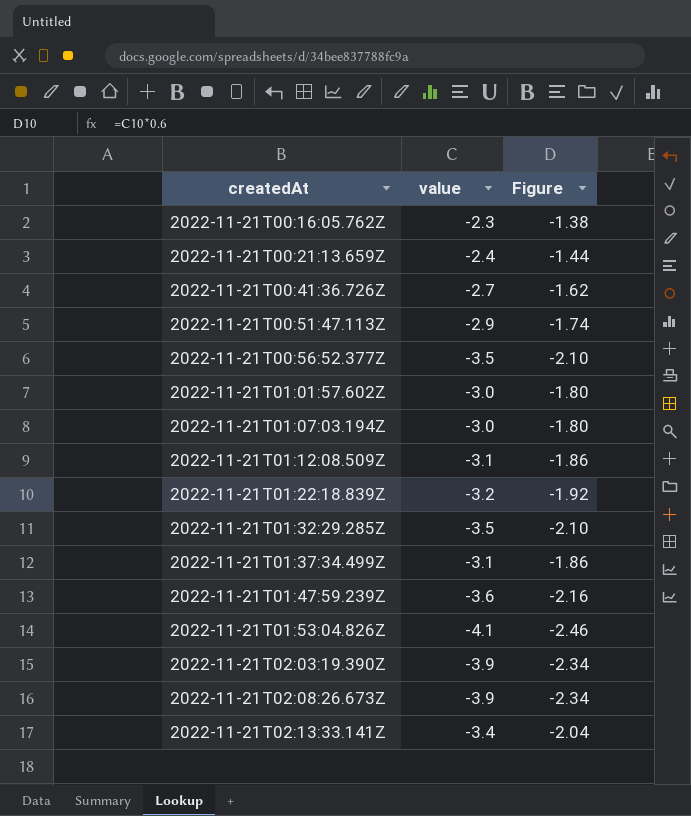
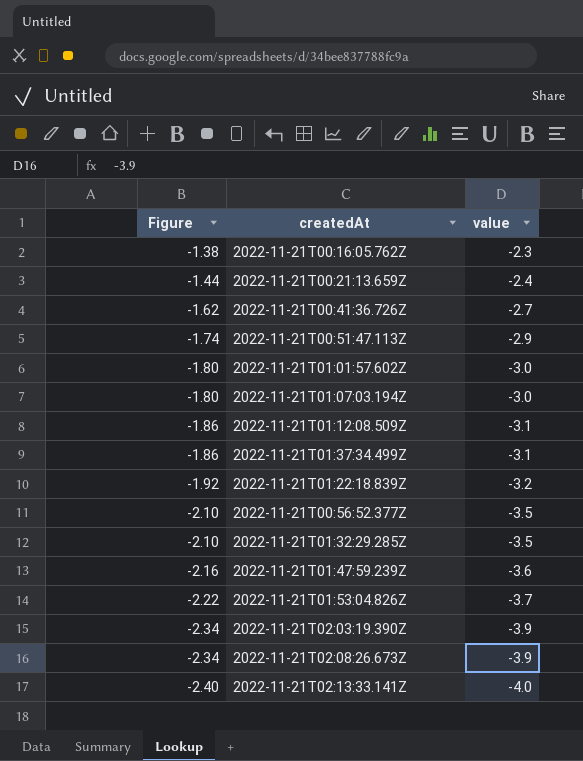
row order: createdAt ascending -> Figure descending
column Figure | position: 3 -> 1
2022-11-21T01:53:04.826Z | Figure: -2.46 -> -2.22
2022-11-21T01:53:04.826Z | value: -4.1 -> -3.7
2022-11-21T02:13:33.141Z | Figure: -2.04 -> -2.40
2022-11-21T02:13:33.141Z | value: -3.4 -> -4.0

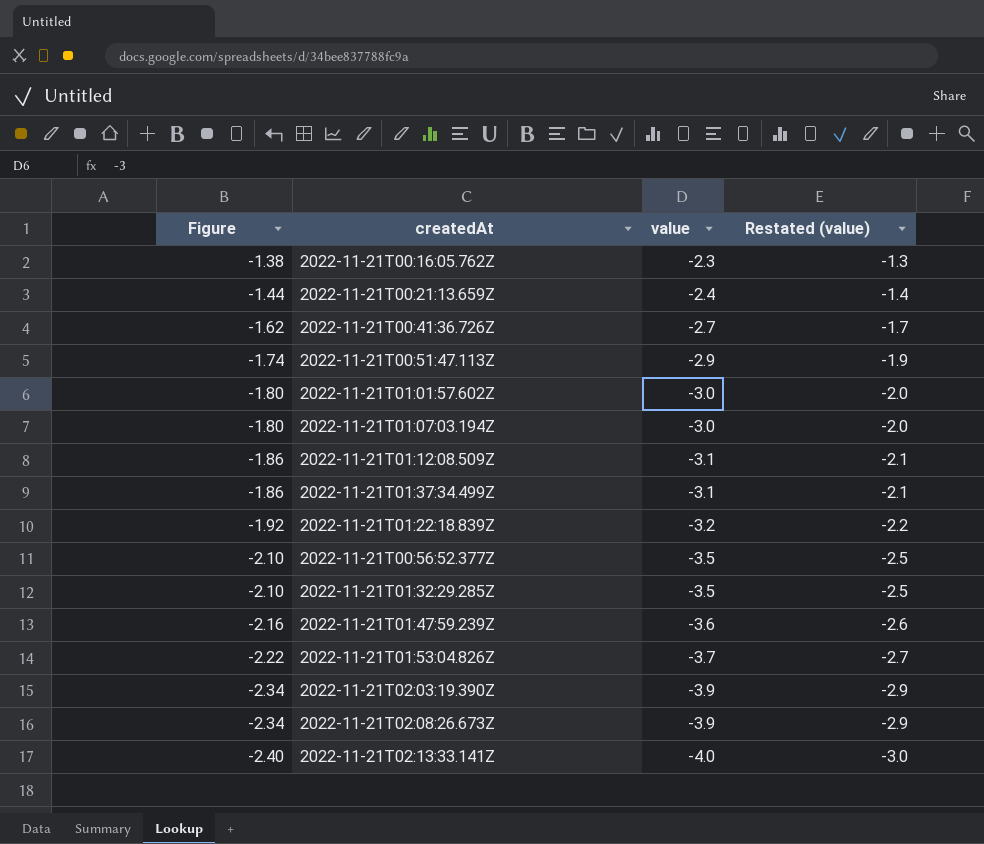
column Restated (value) | formula: none -> [value] + 1

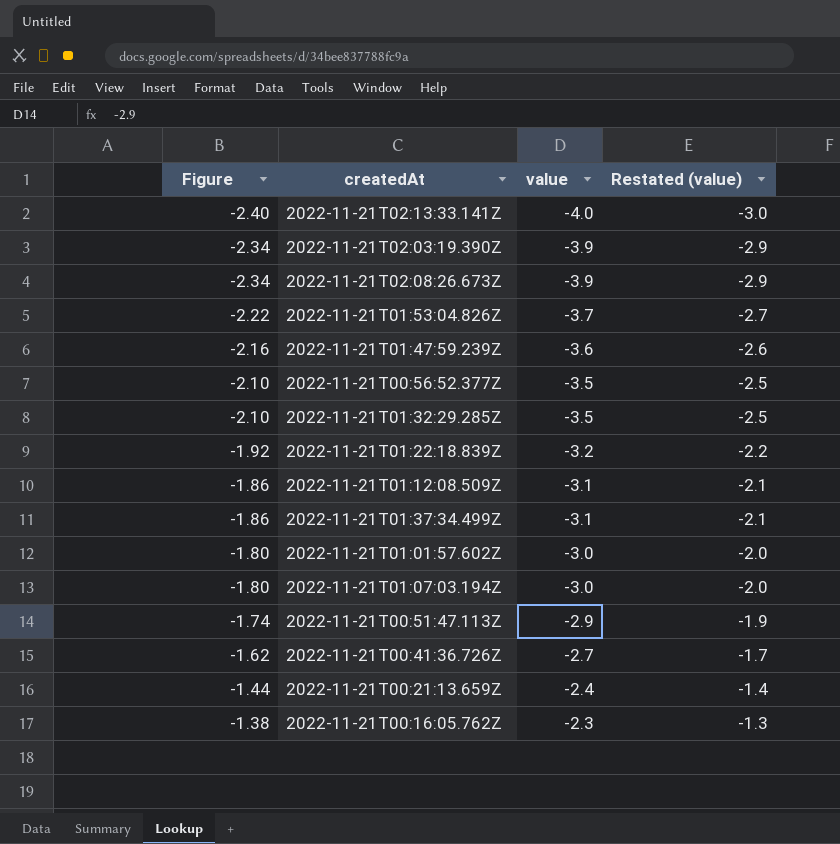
row order: Figure descending -> Figure ascending

